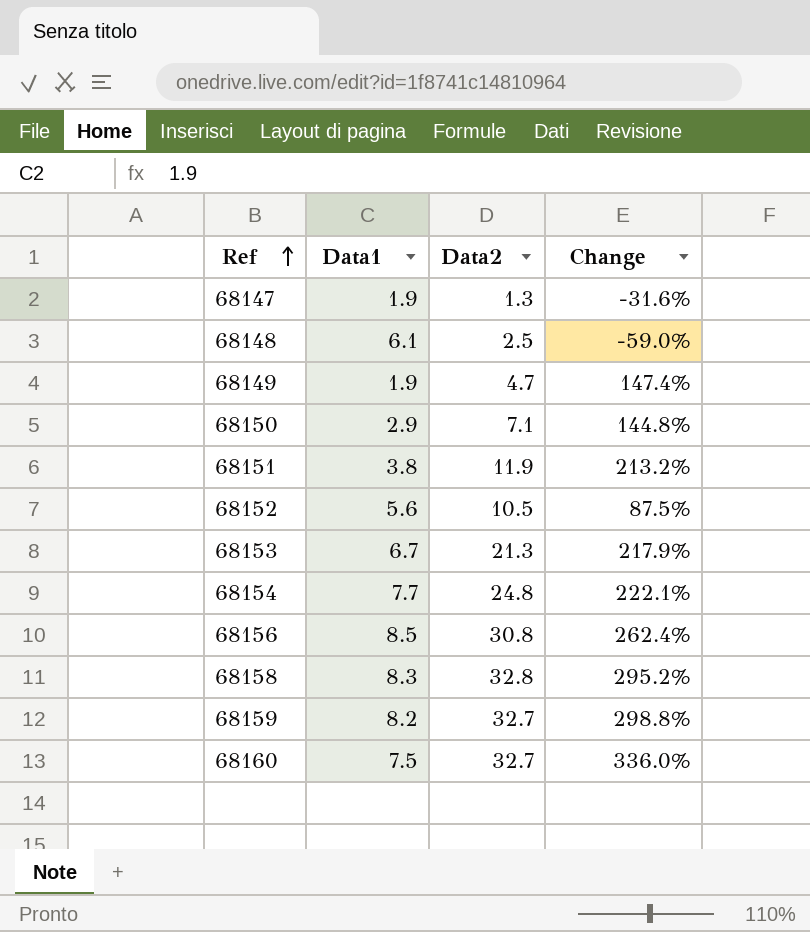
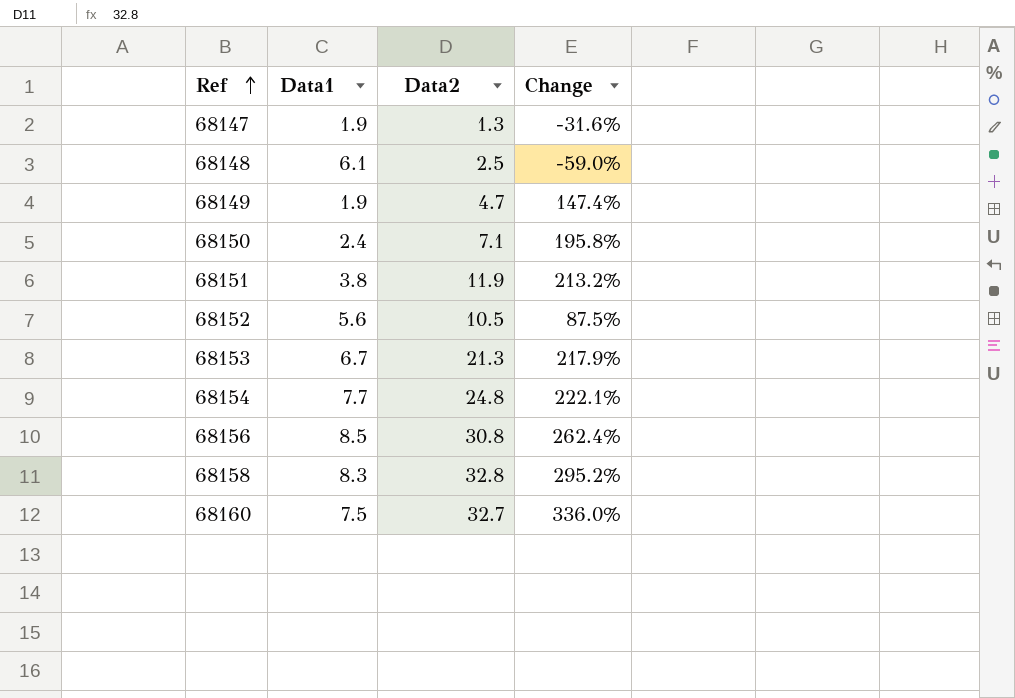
row 68159: 8.2 | 32.7 | 298.8% -> none
68150 | Data1: 2.9 -> 2.4
68150 | Change: 144.8% -> 195.8%

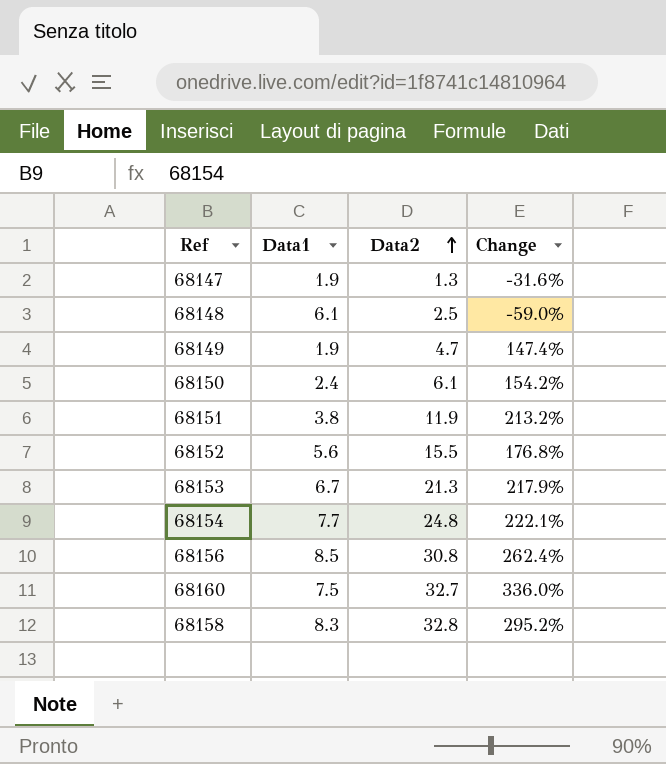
row order: Ref ascending -> Data2 ascending
68150 | Data2: 7.1 -> 6.1
68150 | Change: 195.8% -> 154.2%
68152 | Data2: 10.5 -> 15.5
68152 | Change: 87.5% -> 176.8%

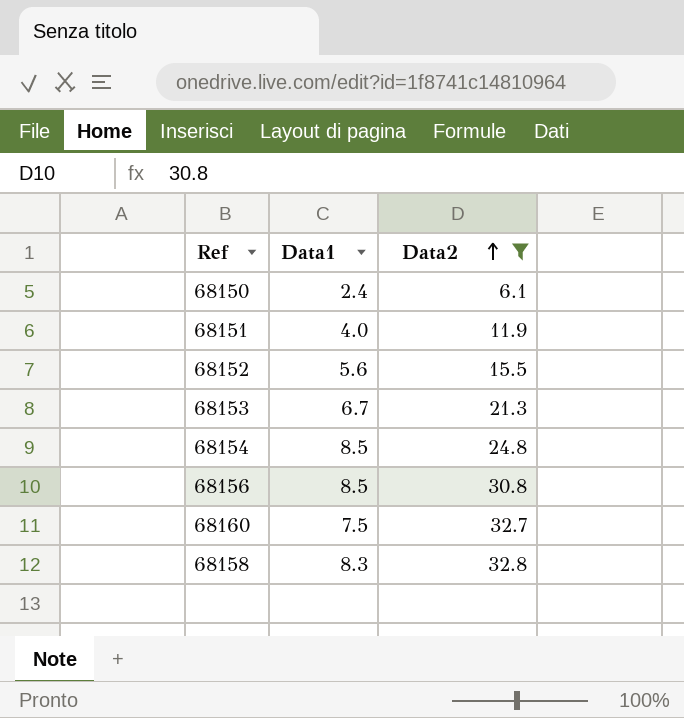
filter: none -> Data2 >= 6.1
column Change | formula: ([Data2] - [Data1]) / [Data1] -> none
68151 | Data1: 3.8 -> 4.0
68154 | Data1: 7.7 -> 8.5

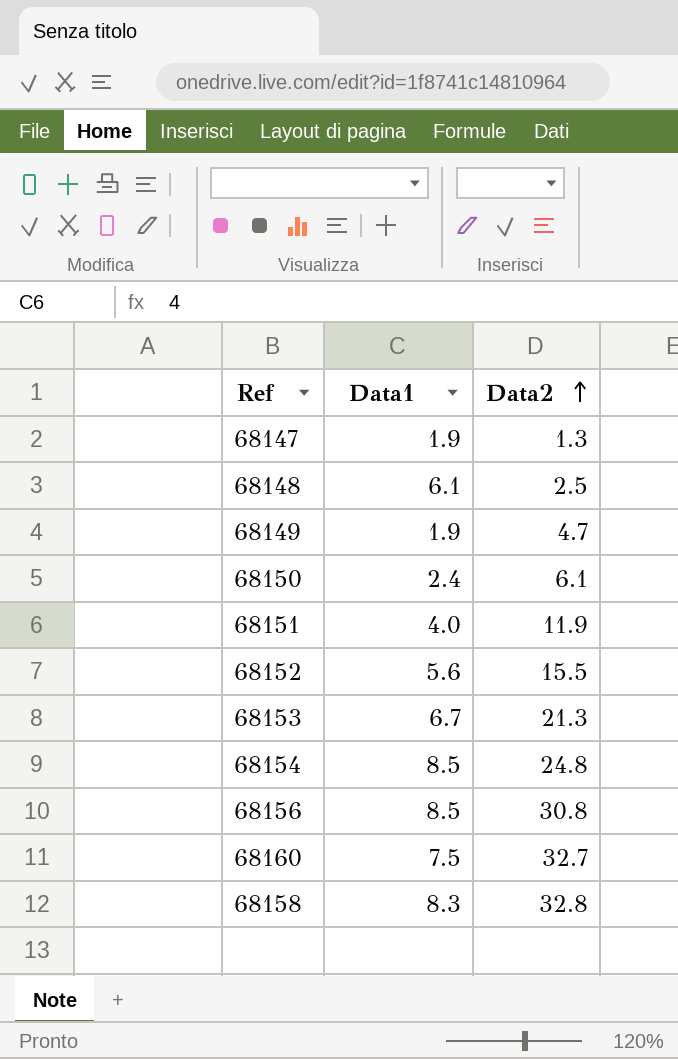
filter: Data2 >= 6.1 -> none

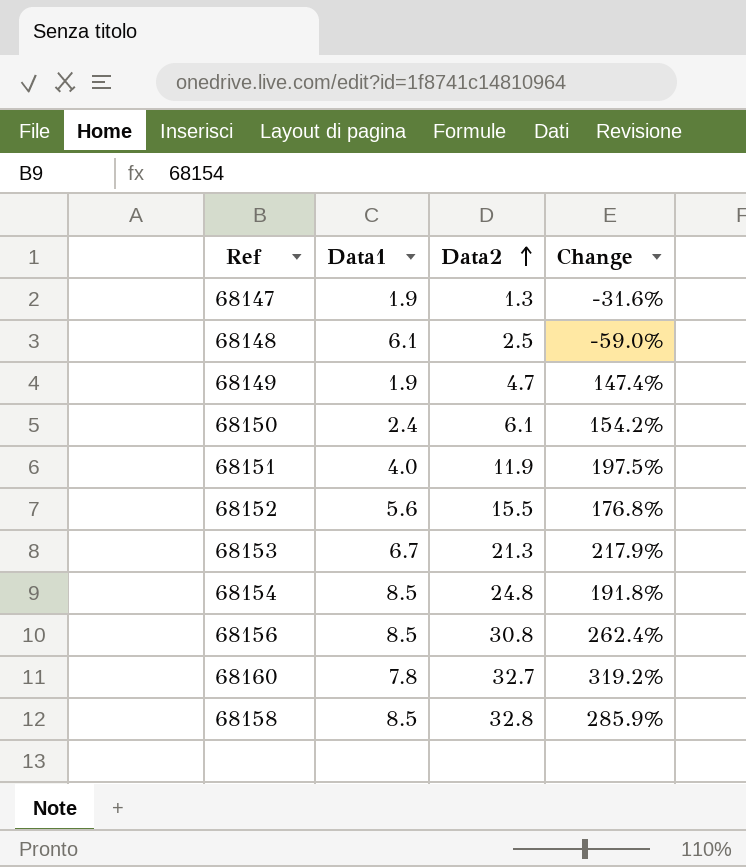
column Change | formula: none -> ([Data2] - [Data1]) / [Data1]
68160 | Data1: 7.5 -> 7.8
68158 | Data1: 8.3 -> 8.5

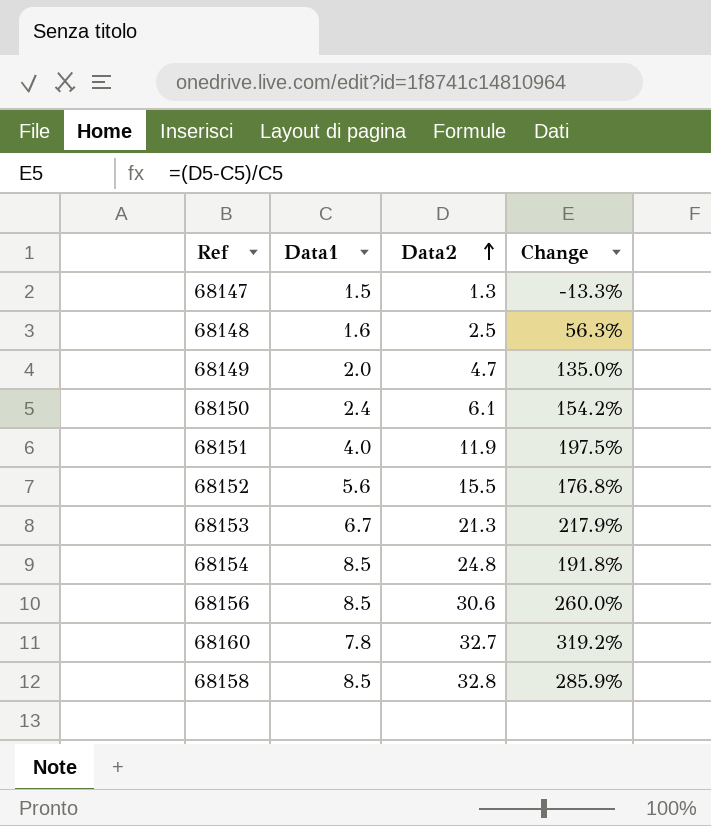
68147 | Data1: 1.9 -> 1.5
68147 | Change: -31.6% -> -13.3%
68148 | Data1: 6.1 -> 1.6
68148 | Change: -59.0% -> 56.3%
68149 | Data1: 1.9 -> 2.0
68149 | Change: 147.4% -> 135.0%
68156 | Data2: 30.8 -> 30.6
68156 | Change: 262.4% -> 260.0%

